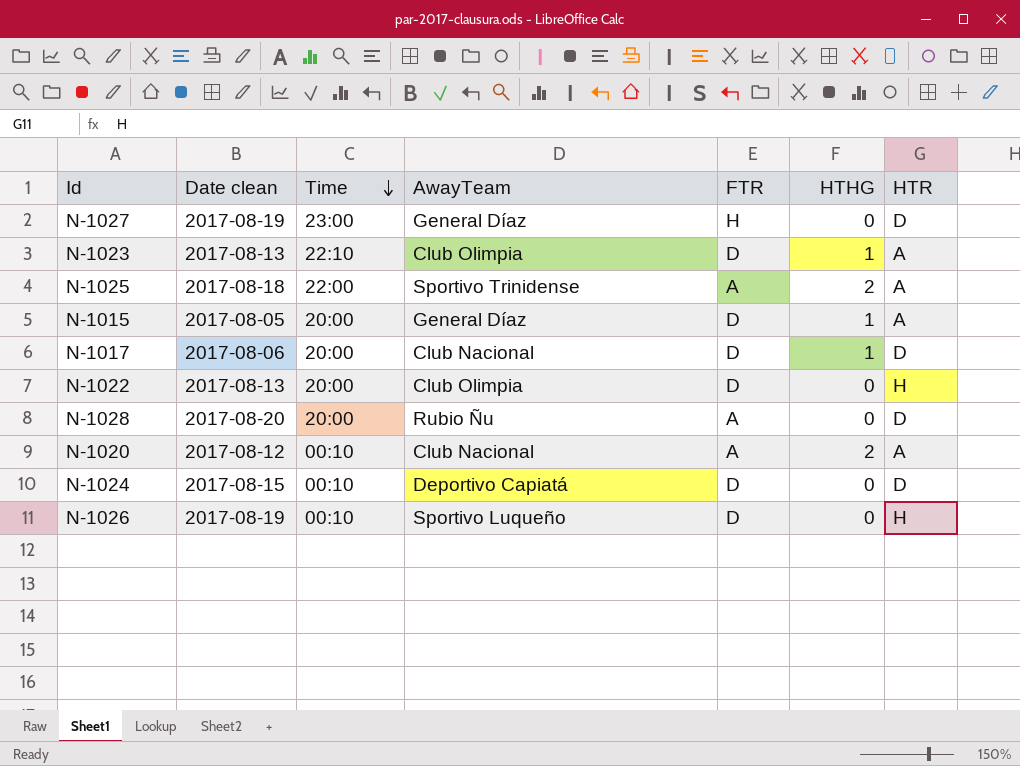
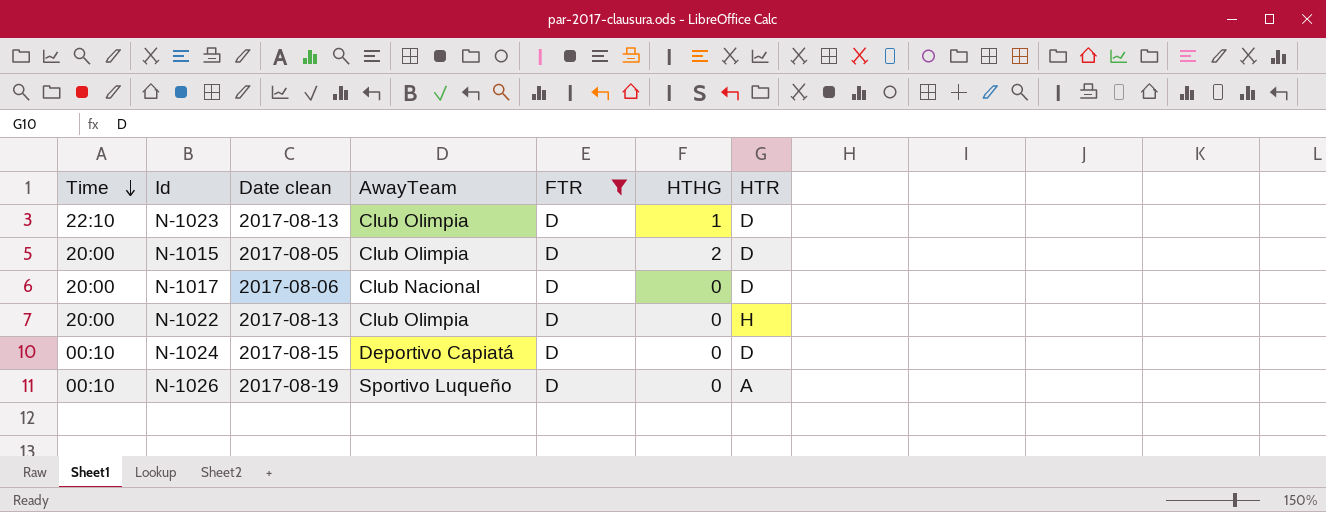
filter: none -> FTR = D
column Time | position: 3 -> 1
N-1023 | HTR: A -> D
N-1015 | AwayTeam: General Díaz -> Club Olimpia
N-1015 | HTHG: 1 -> 2
N-1015 | HTR: A -> D
N-1017 | HTHG: 1 -> 0
N-1026 | HTR: H -> A

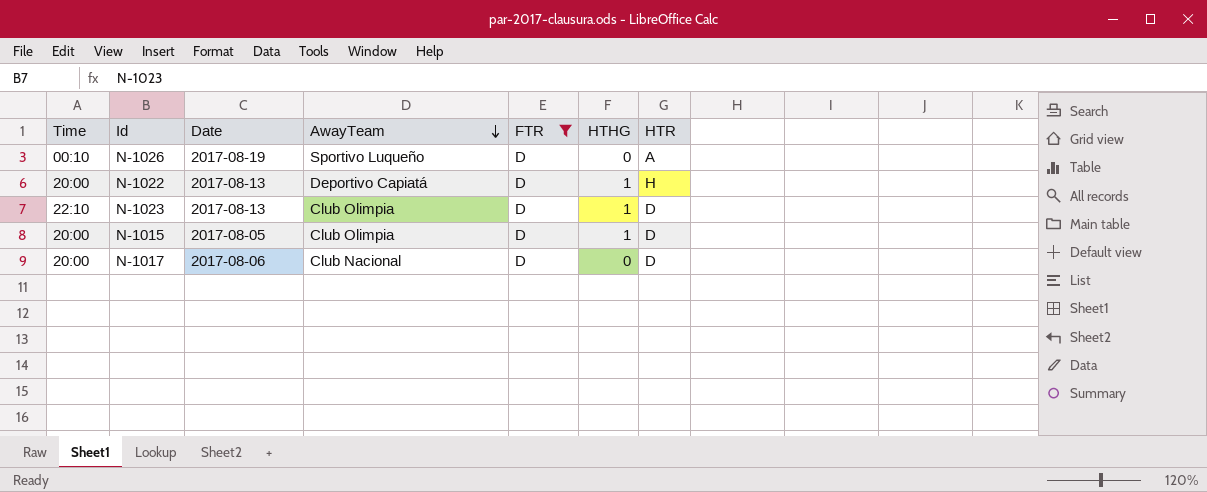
row order: Time descending -> AwayTeam descending
column name: Date clean -> Date
row N-1024: 00:10 | 2017-08-15 | Deportivo Capiatá | D | 0 | D -> none
N-1022 | AwayTeam: Club Olimpia -> Deportivo Capiatá
N-1022 | HTHG: 0 -> 1
N-1015 | HTHG: 2 -> 1

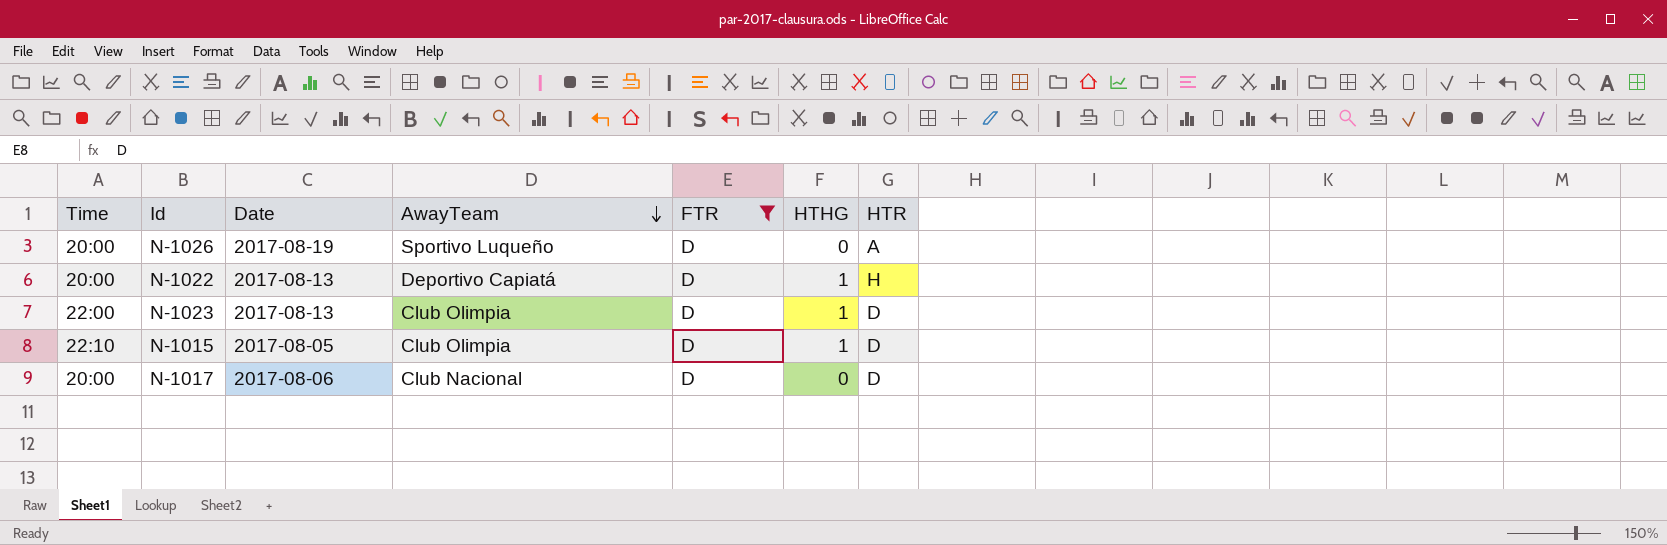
N-1026 | Time: 00:10 -> 20:00
N-1023 | Time: 22:10 -> 22:00
N-1015 | Time: 20:00 -> 22:10

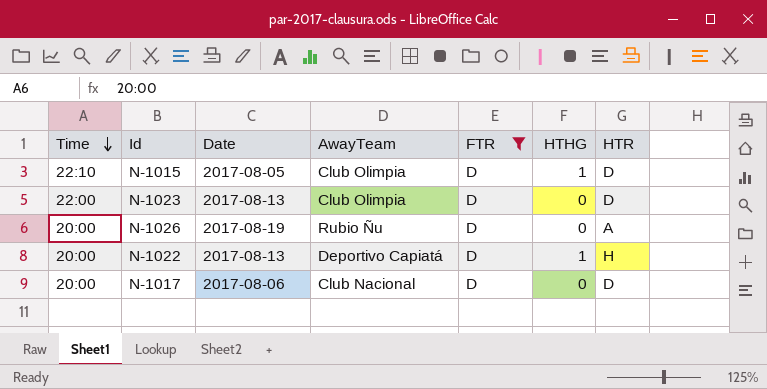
row order: AwayTeam descending -> Time descending
N-1023 | HTHG: 1 -> 0
N-1026 | AwayTeam: Sportivo Luqueño -> Rubio Ñu

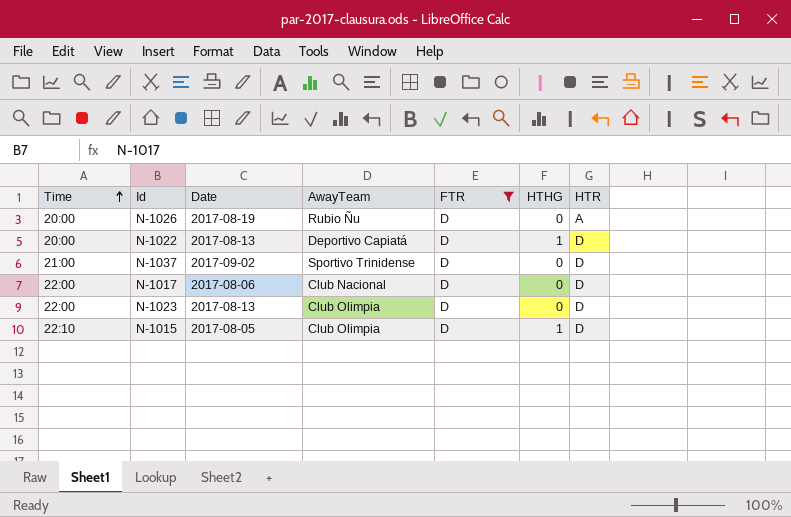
row order: Time descending -> Time ascending
N-1022 | HTR: H -> D
row N-1037: none -> 21:00 | 2017-09-02 | Sportivo Trinidense | D | 0 | D
N-1017 | Time: 20:00 -> 22:00

